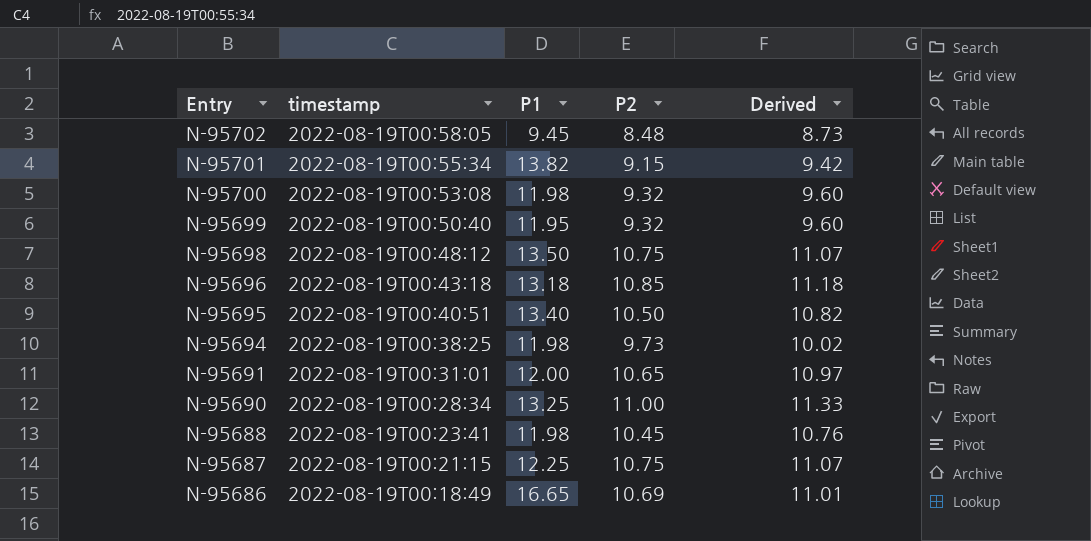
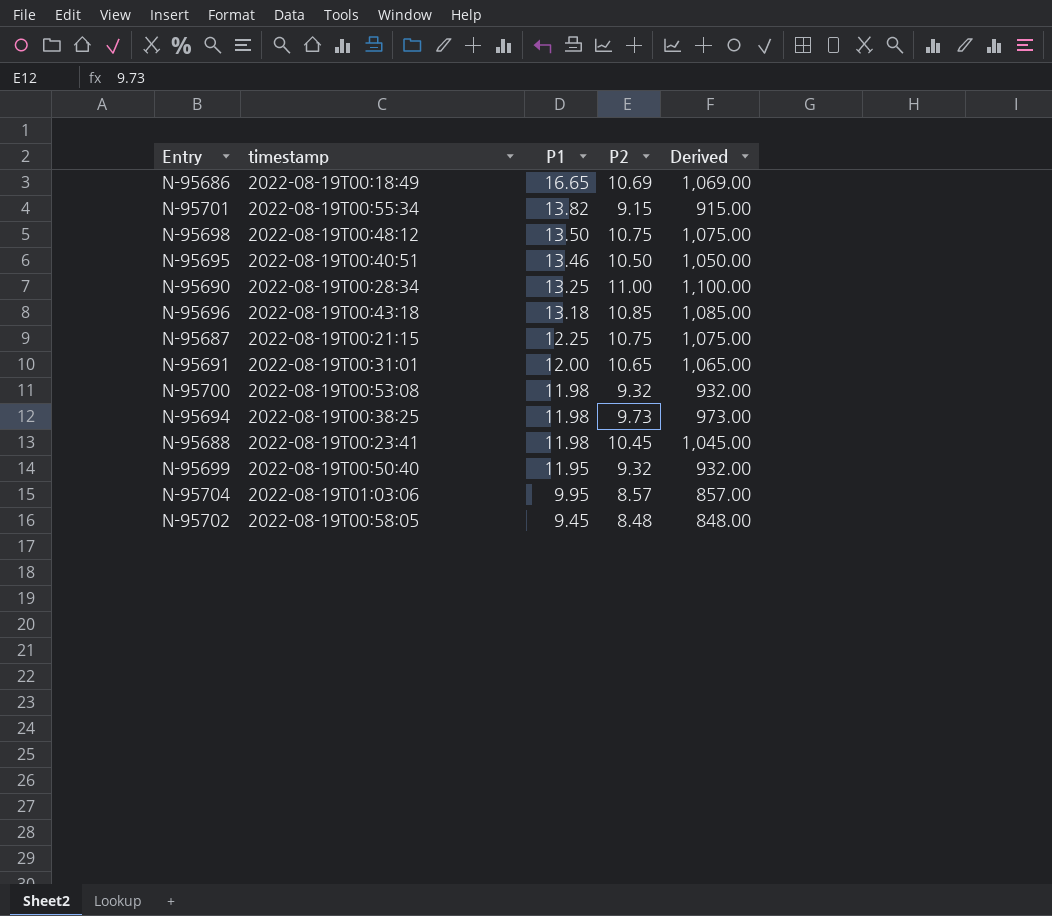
row order: Entry descending -> P1 descending
column Derived | formula: [P2] * 1.03 -> [P2] * 100
N-95695 | P1: 13.40 -> 13.46
row N-95704: none -> 2022-08-19T01:03:06 | 9.95 | 8.57 | 857.00

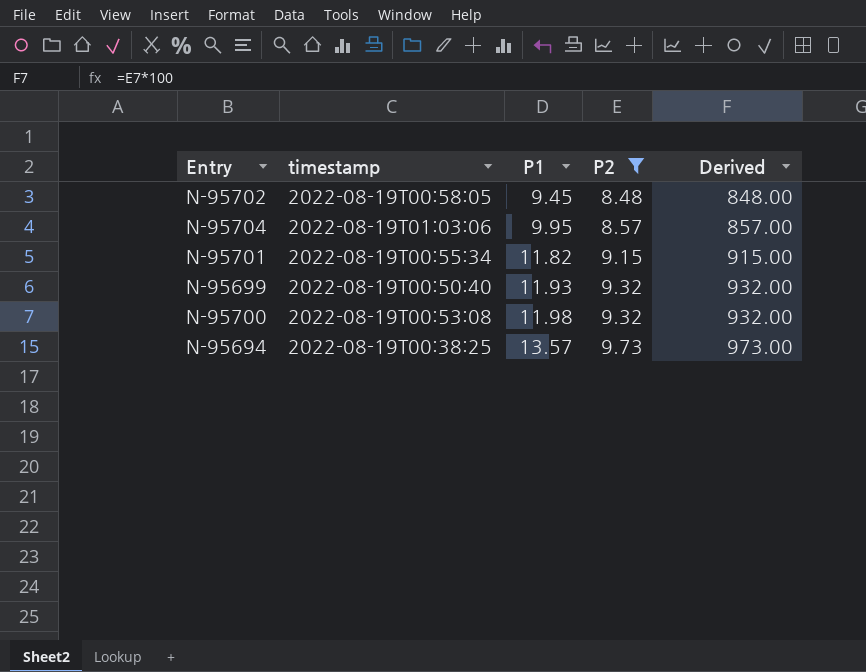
filter: none -> P2 <= 9.73
row order: P1 descending -> P1 ascending
N-95701 | P1: 13.82 -> 11.82
N-95699 | P1: 11.95 -> 11.93
N-95694 | P1: 11.98 -> 13.57

